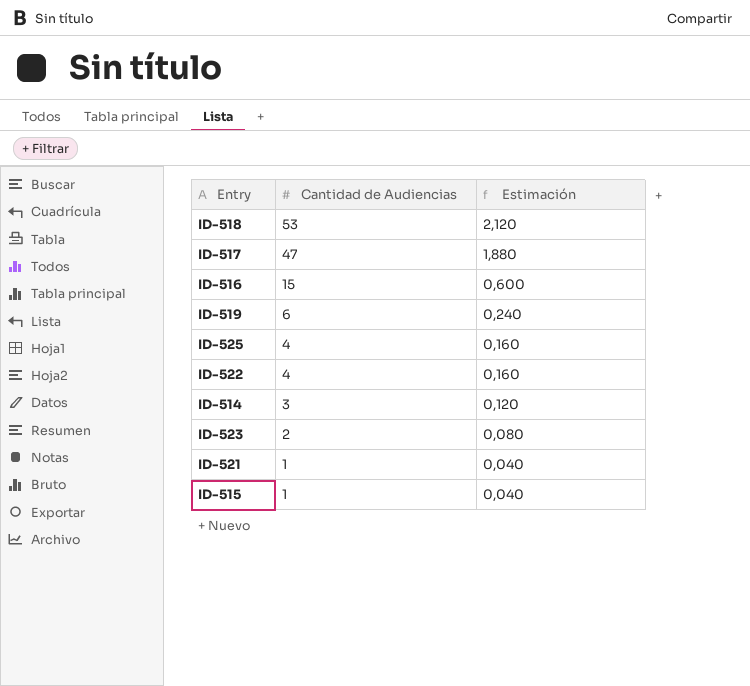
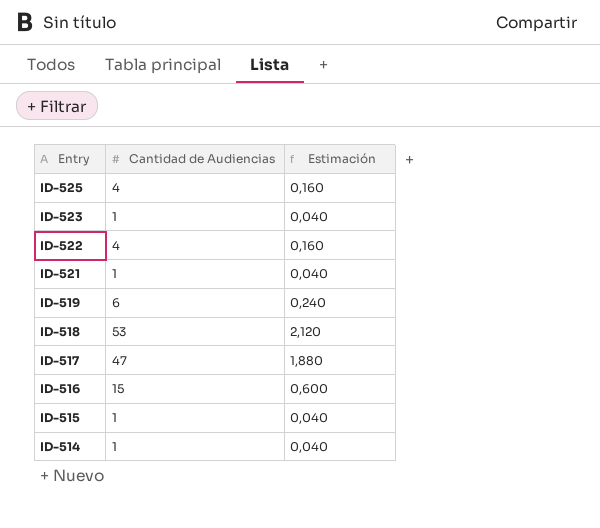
row order: Cantidad de Audiencias descending -> Entry descending
ID-523 | Cantidad de Audiencias: 2 -> 1
ID-523 | Estimación: 0,080 -> 0,040
ID-514 | Cantidad de Audiencias: 3 -> 1
ID-514 | Estimación: 0,120 -> 0,040

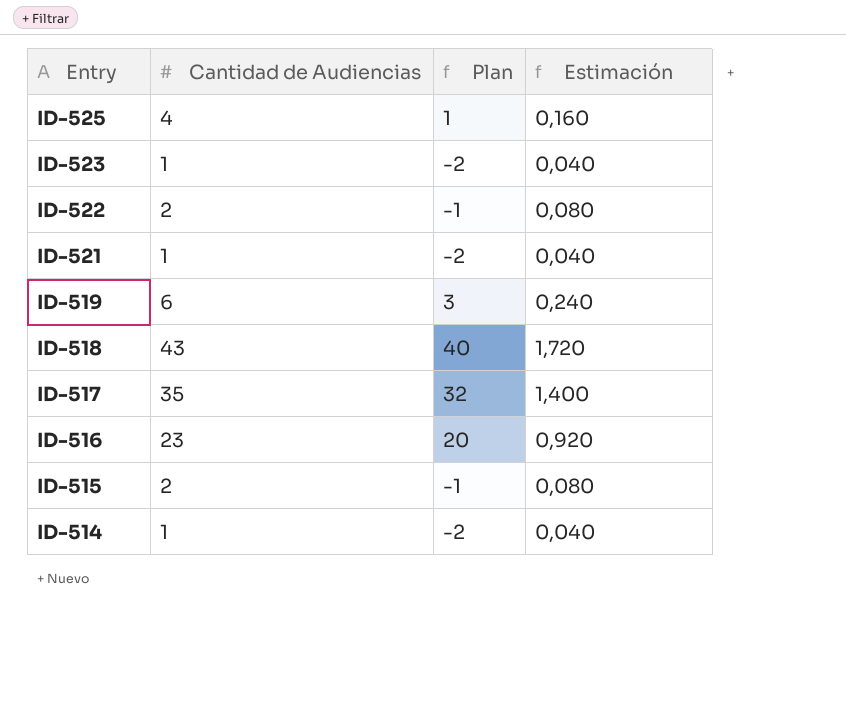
column Plan | formula: none -> [Cantidad de Audiencias] - 3
ID-522 | Cantidad de Audiencias: 4 -> 2
ID-522 | Estimación: 0,160 -> 0,080
ID-518 | Cantidad de Audiencias: 53 -> 43
ID-518 | Estimación: 2,120 -> 1,720
ID-517 | Cantidad de Audiencias: 47 -> 35
ID-517 | Estimación: 1,880 -> 1,400
ID-516 | Cantidad de Audiencias: 15 -> 23
ID-516 | Estimación: 0,600 -> 0,920
ID-515 | Cantidad de Audiencias: 1 -> 2
ID-515 | Estimación: 0,040 -> 0,080

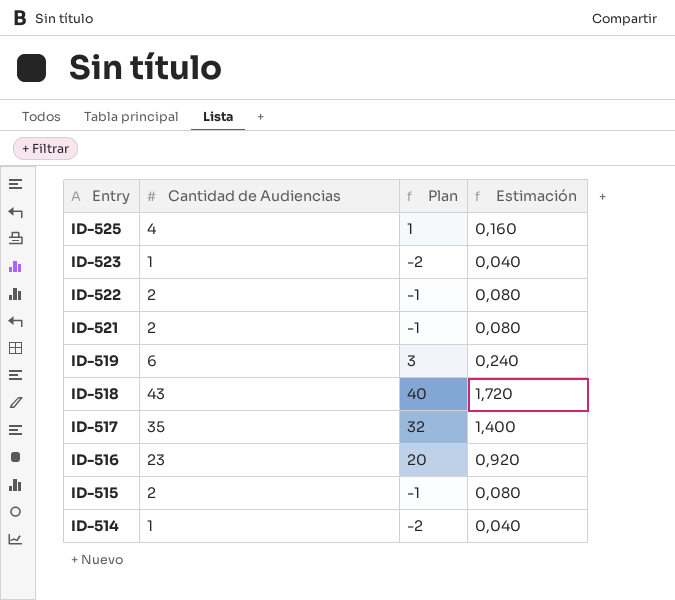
ID-521 | Cantidad de Audiencias: 1 -> 2
ID-521 | Plan: -2 -> -1
ID-521 | Estimación: 0,040 -> 0,080

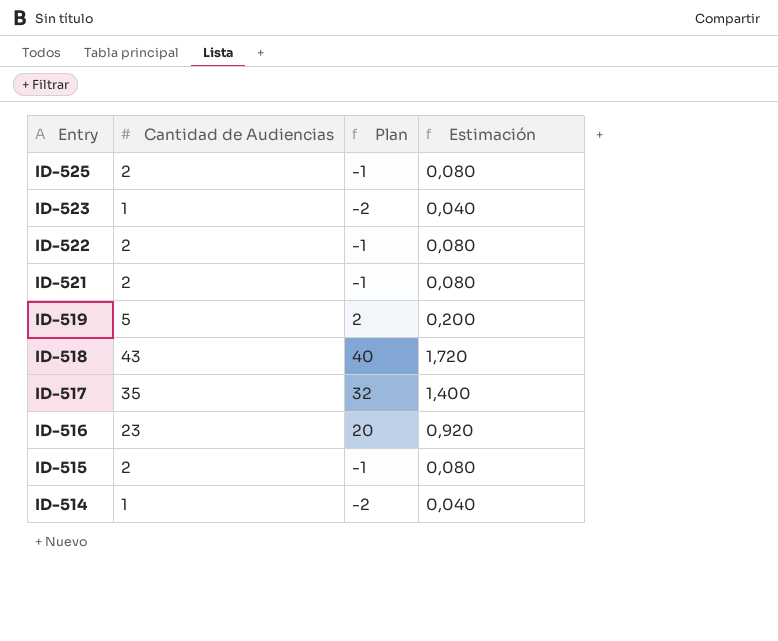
ID-525 | Cantidad de Audiencias: 4 -> 2
ID-525 | Plan: 1 -> -1
ID-525 | Estimación: 0,160 -> 0,080
ID-519 | Cantidad de Audiencias: 6 -> 5
ID-519 | Plan: 3 -> 2
ID-519 | Estimación: 0,240 -> 0,200

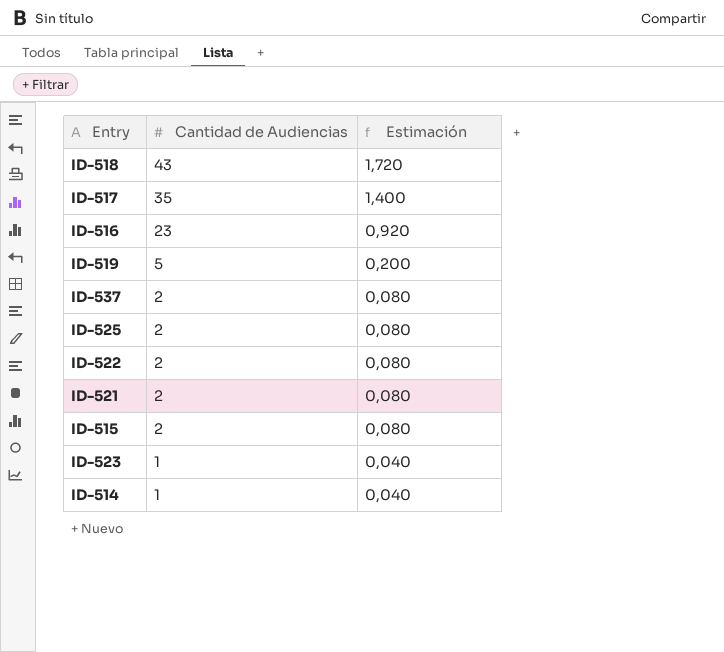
row order: Entry descending -> Cantidad de Audiencias descending
column Plan | formula: [Cantidad de Audiencias] - 3 -> none
row ID-537: none -> 2 | 0,080

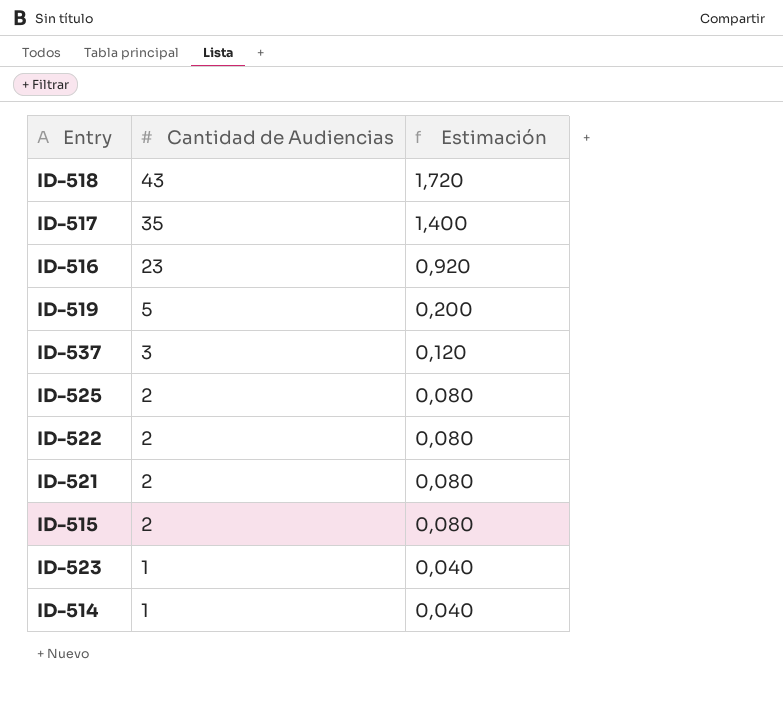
ID-537 | Cantidad de Audiencias: 2 -> 3
ID-537 | Estimación: 0,080 -> 0,120

